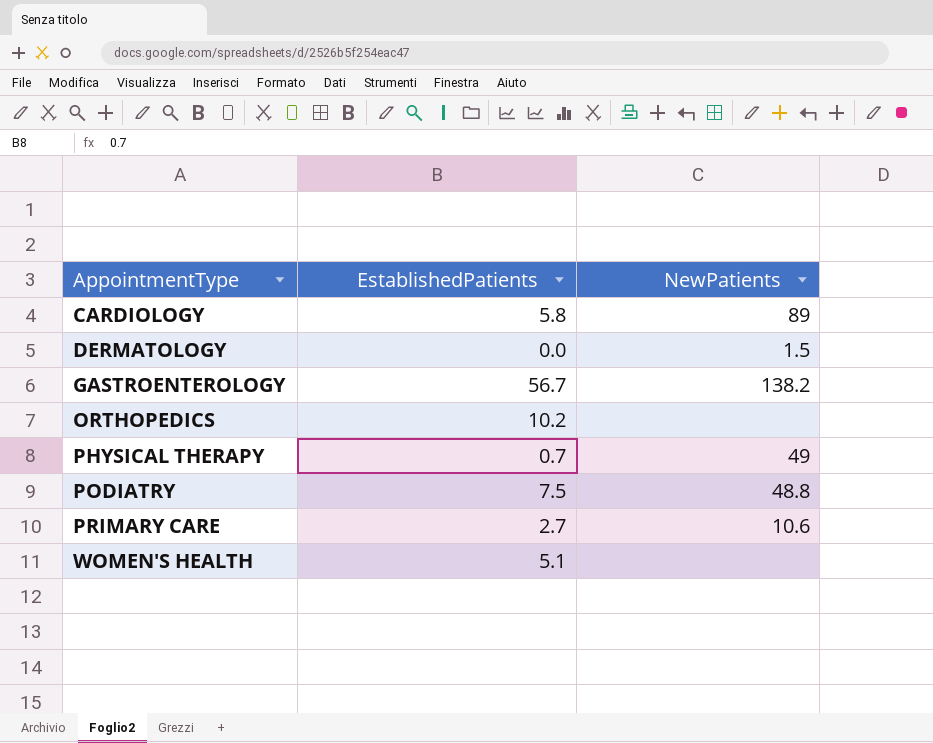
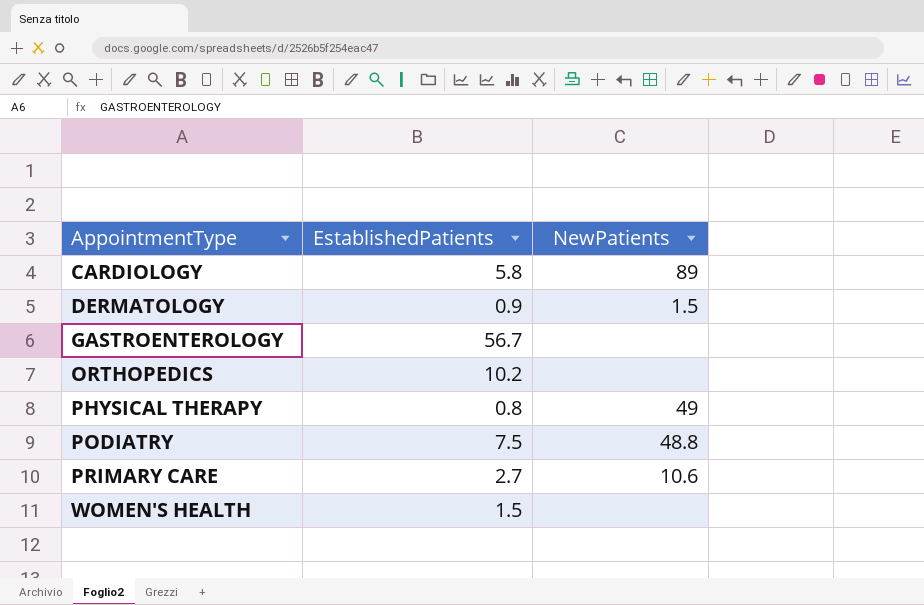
DERMATOLOGY | EstablishedPatients: 0.0 -> 0.9
GASTROENTEROLOGY | NewPatients: 138.2 -> none
PHYSICAL THERAPY | EstablishedPatients: 0.7 -> 0.8
WOMEN'S HEALTH | EstablishedPatients: 5.1 -> 1.5

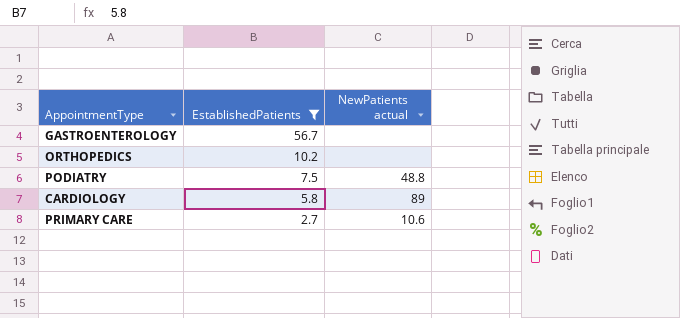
filter: none -> EstablishedPatients >= 2.7
row order: AppointmentType ascending -> EstablishedPatients descending
column name: NewPatients -> NewPatients actual

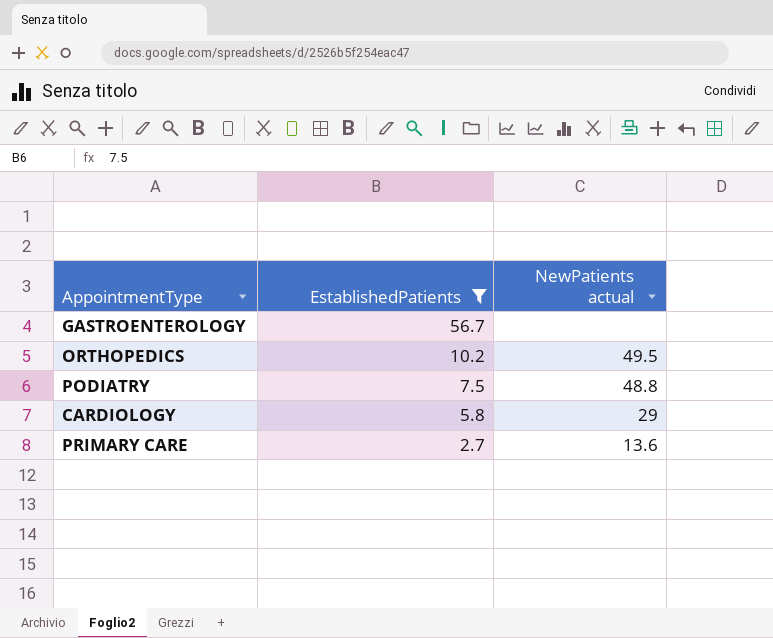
ORTHOPEDICS | NewPatients actual: none -> 49.5
CARDIOLOGY | NewPatients actual: 89 -> 29
PRIMARY CARE | NewPatients actual: 10.6 -> 13.6

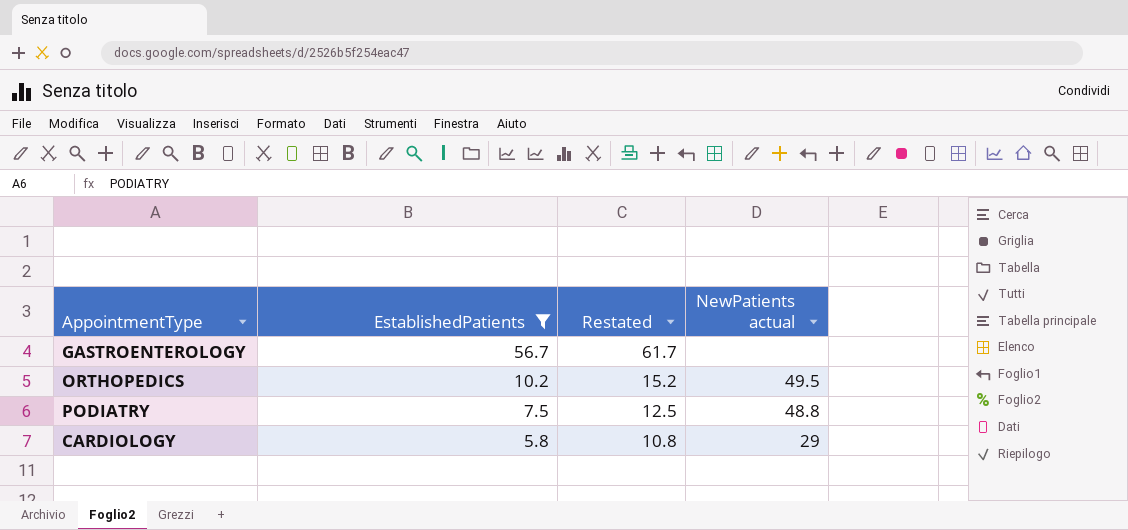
column Restated | formula: none -> [EstablishedPatients] + 5
row PRIMARY CARE: 2.7 | 13.6 -> none

